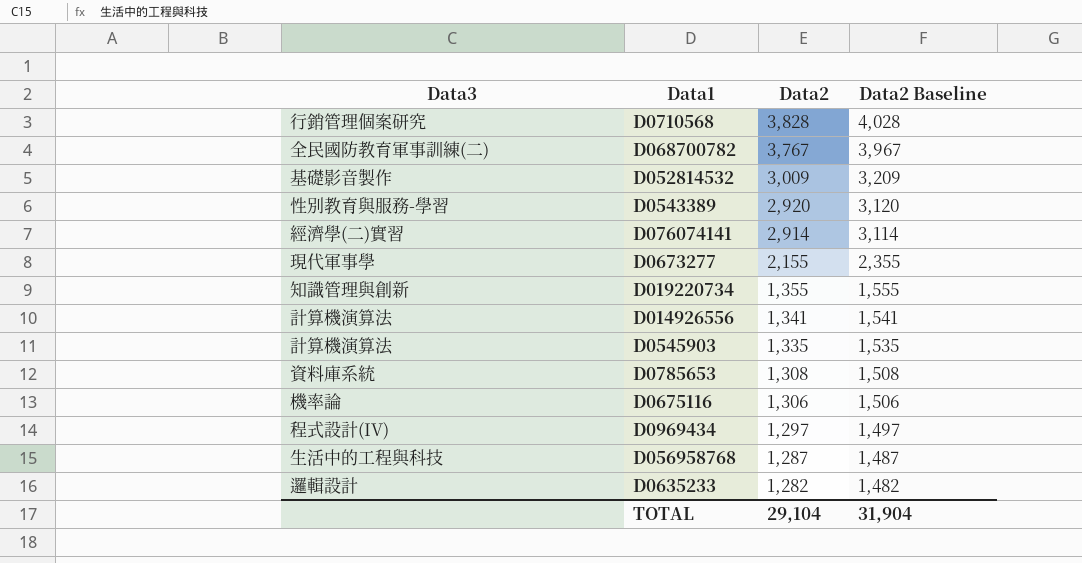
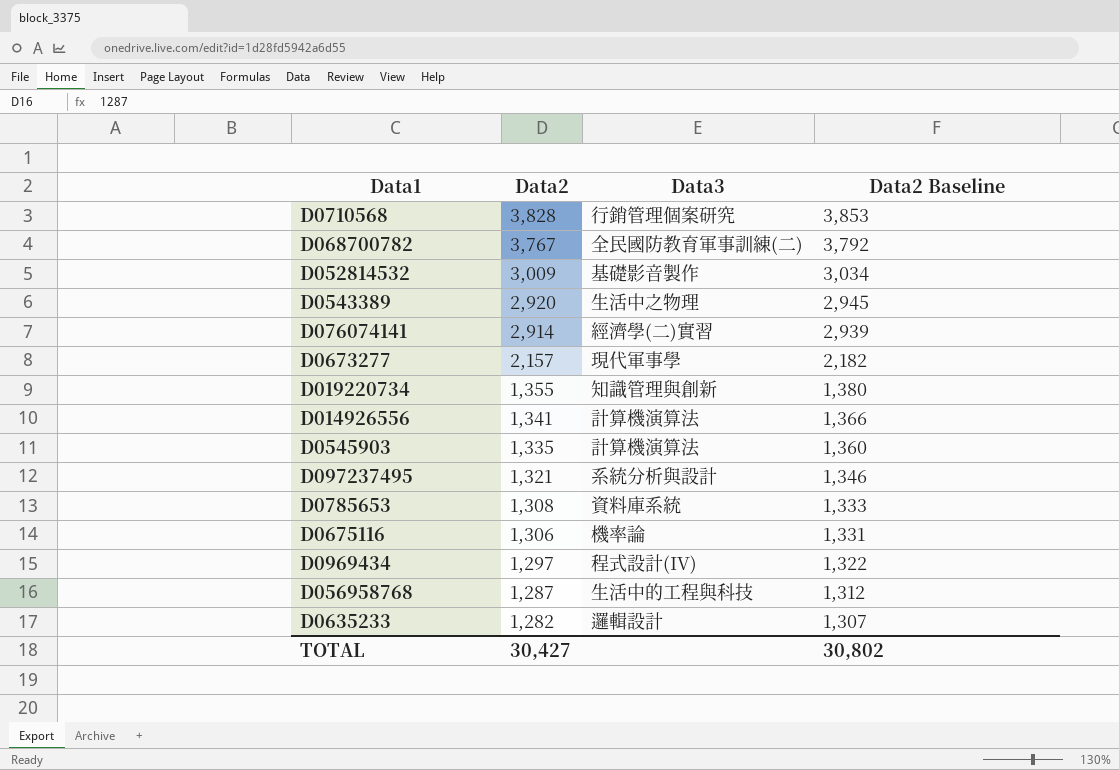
column Data3 | position: 1 -> 3
column Data2 Baseline | formula: [Data2] + 200 -> [Data2] + 25
D0543389 | Data3: 性別教育與服務-學習 -> 生活中之物理
D0673277 | Data2: 2,155 -> 2,157
row D097237495: none -> 1,321 | 系統分析與設計 | 1,346
TOTAL | Data2: 29,104 -> 30,427
TOTAL | Data2 Baseline: 31,904 -> 30,802

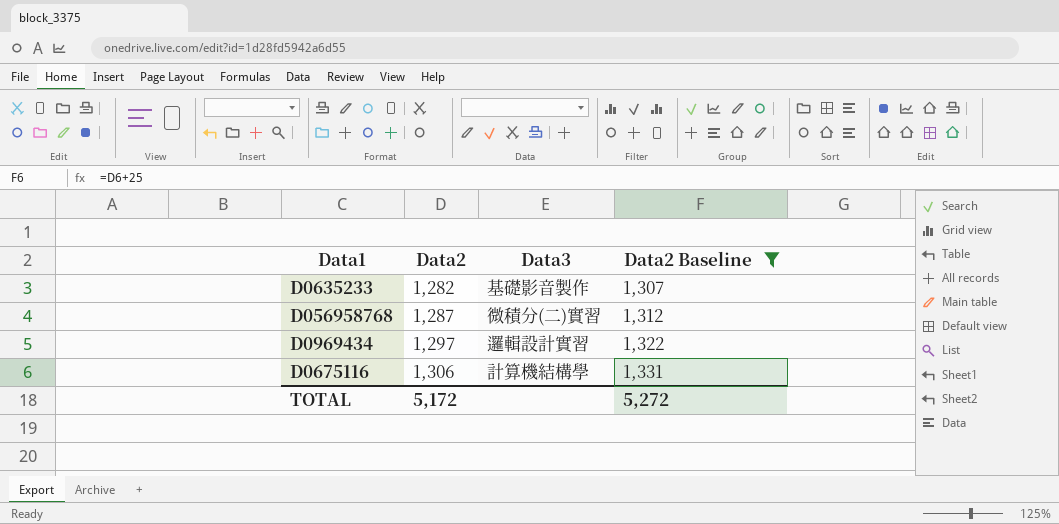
filter: none -> Data2 Baseline <= 1,331
row order: Data2 descending -> Data2 ascending
D0635233 | Data3: 邏輯設計 -> 基礎影音製作
D056958768 | Data3: 生活中的工程與科技 -> 微積分(二)實習
D0969434 | Data3: 程式設計(IV) -> 邏輯設計實習
D0675116 | Data3: 機率論 -> 計算機結構學
TOTAL | Data2: 30,427 -> 5,172
TOTAL | Data2 Baseline: 30,802 -> 5,272

